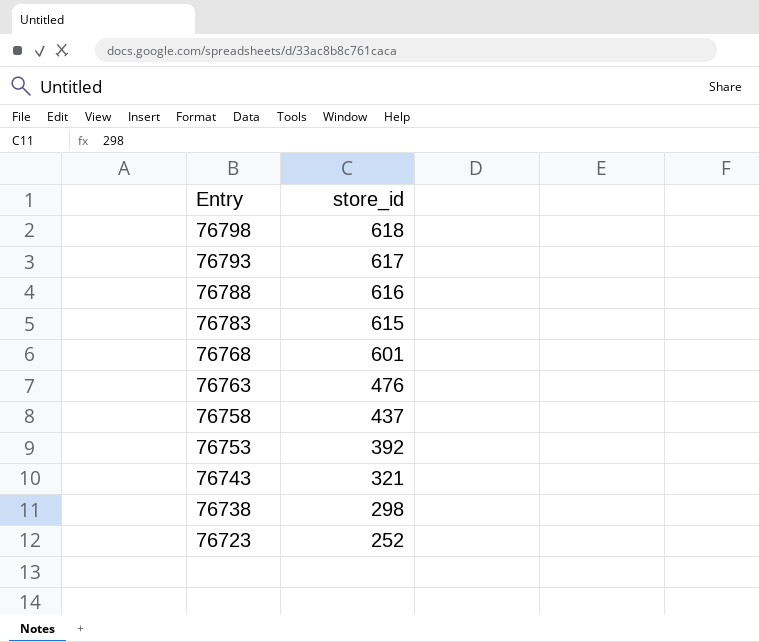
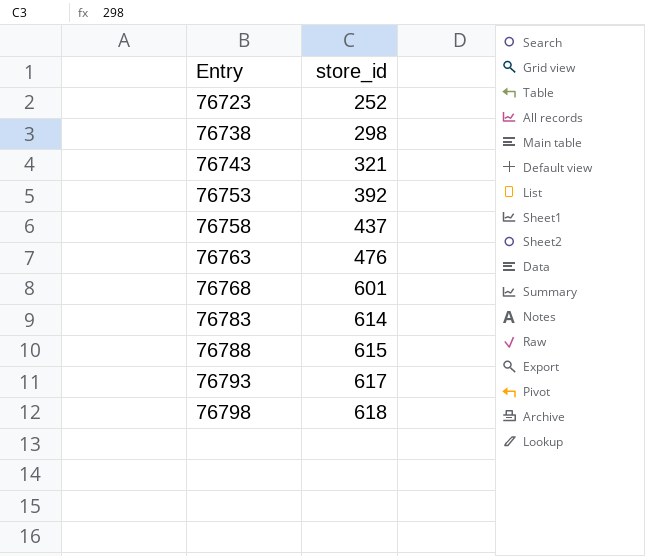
row order: Entry descending -> Entry ascending
76783 | store_id: 615 -> 614
76788 | store_id: 616 -> 615

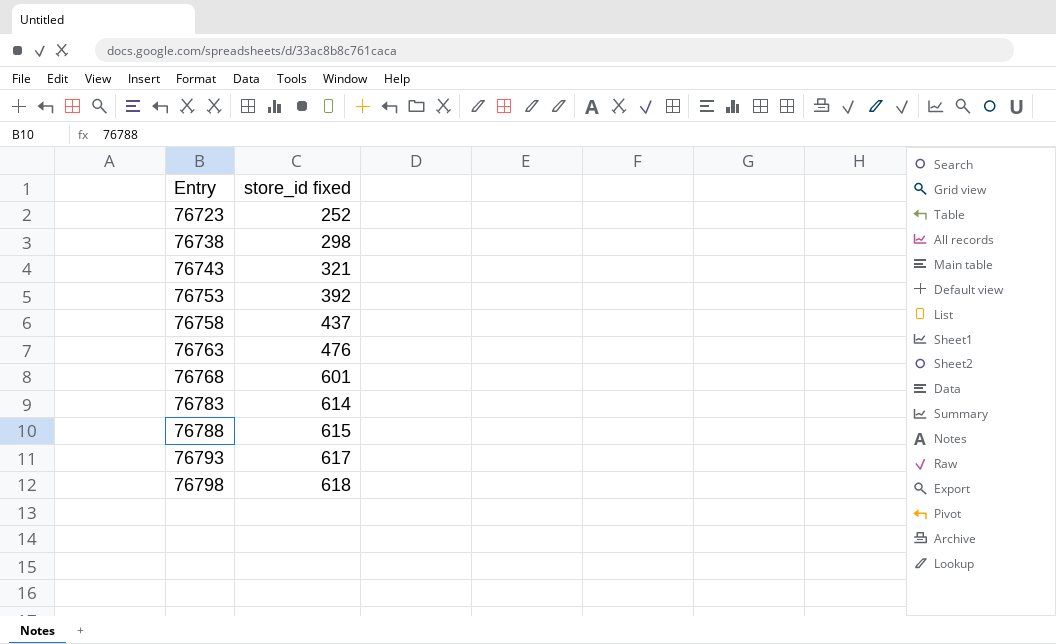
column name: store_id -> store_id fixed

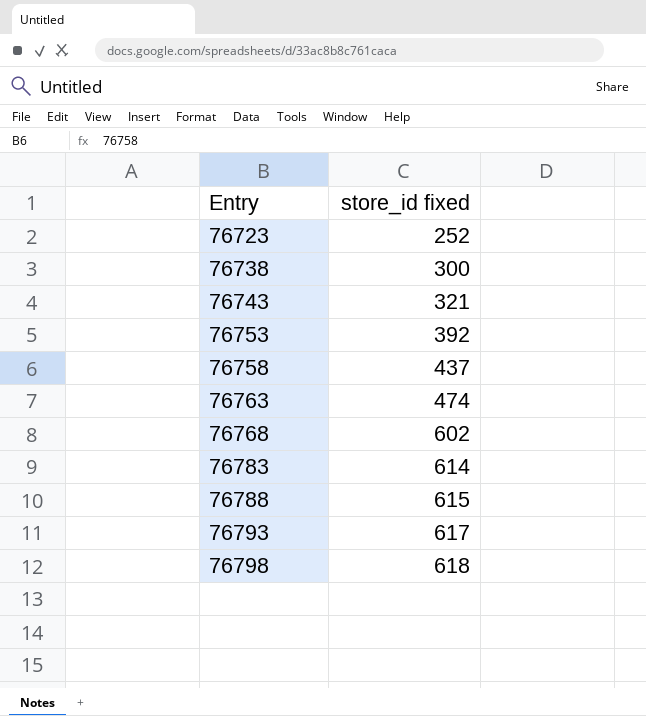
76738 | store_id fixed: 298 -> 300
76763 | store_id fixed: 476 -> 474
76768 | store_id fixed: 601 -> 602

